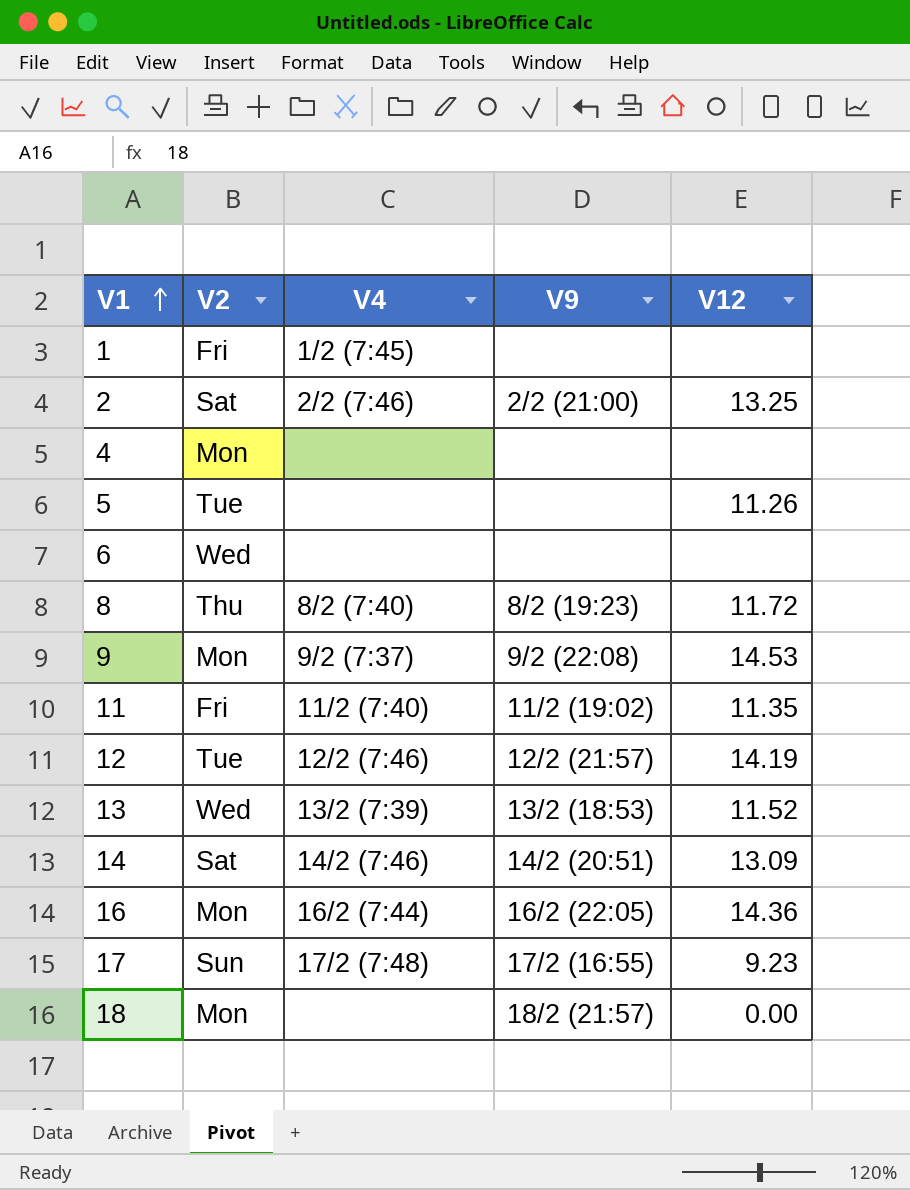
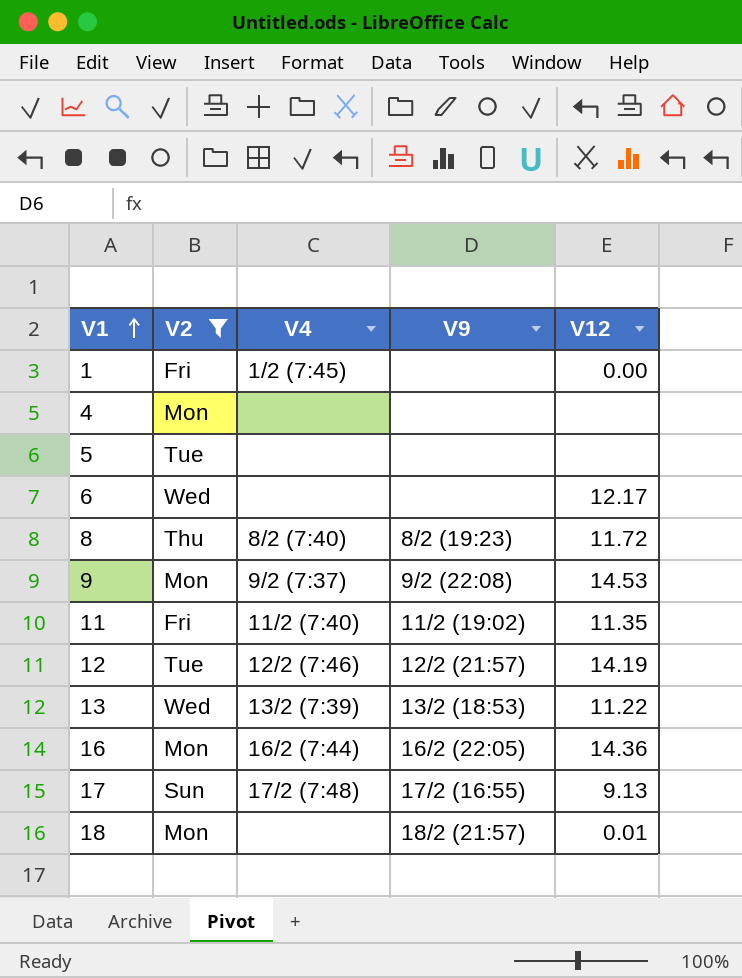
filter: none -> V2 != Sat
1 | V12: none -> 0.00
5 | V12: 11.26 -> none
6 | V12: none -> 12.17
13 | V12: 11.52 -> 11.22
17 | V12: 9.23 -> 9.13
18 | V12: 0.00 -> 0.01

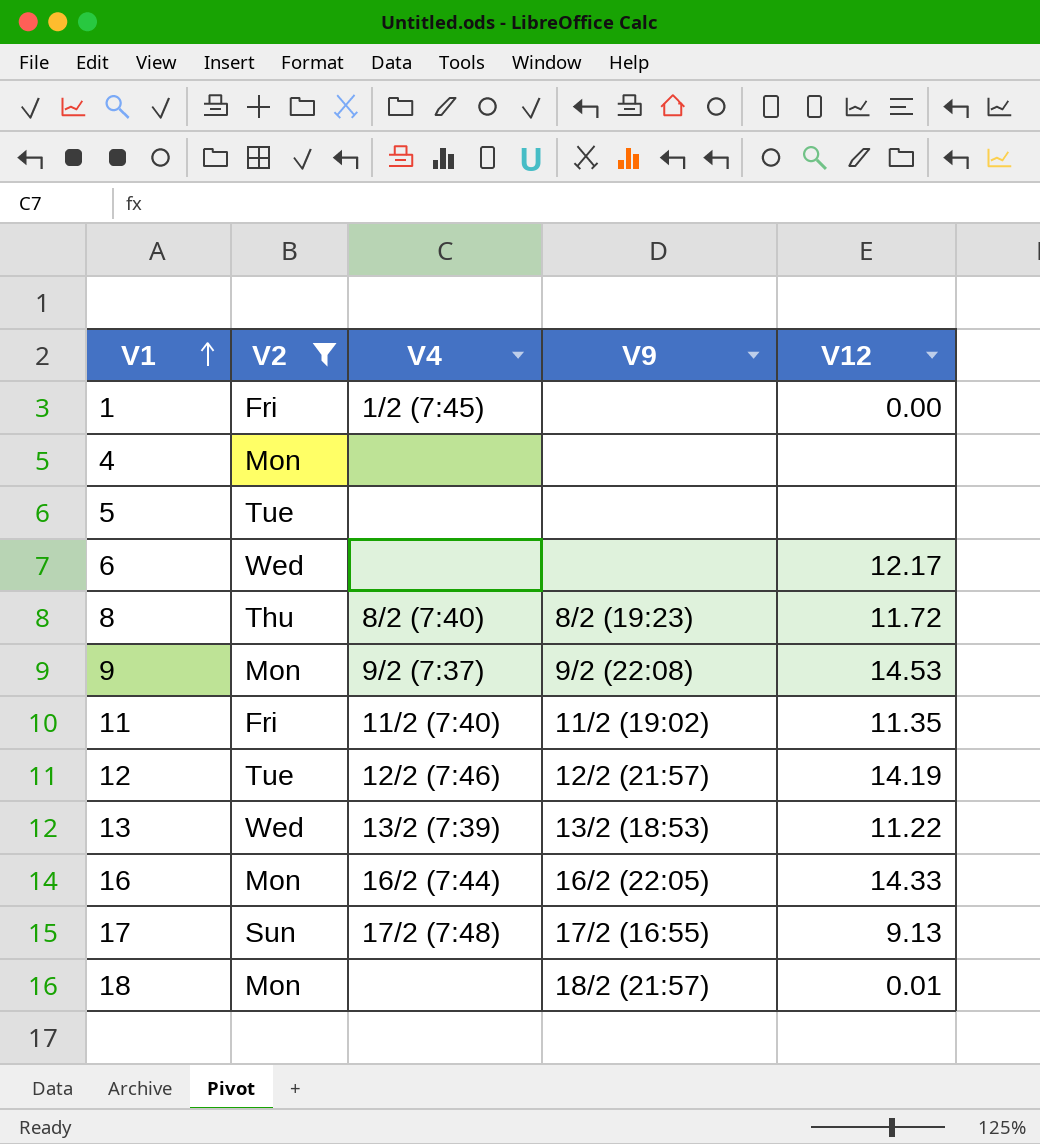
16 | V12: 14.36 -> 14.33

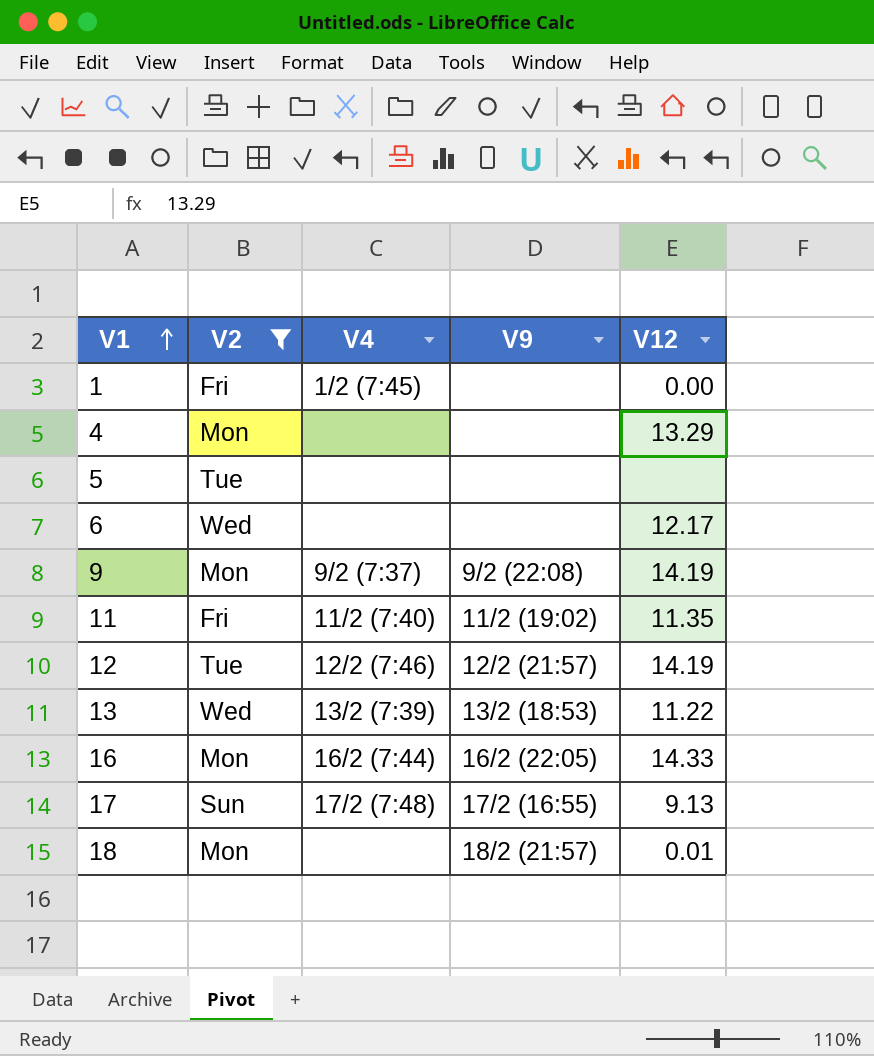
row 8: Thu | 8/2 (7:40) | 8/2 (19:23) | 11.72 -> none
4 | V12: none -> 13.29
9 | V12: 14.53 -> 14.19

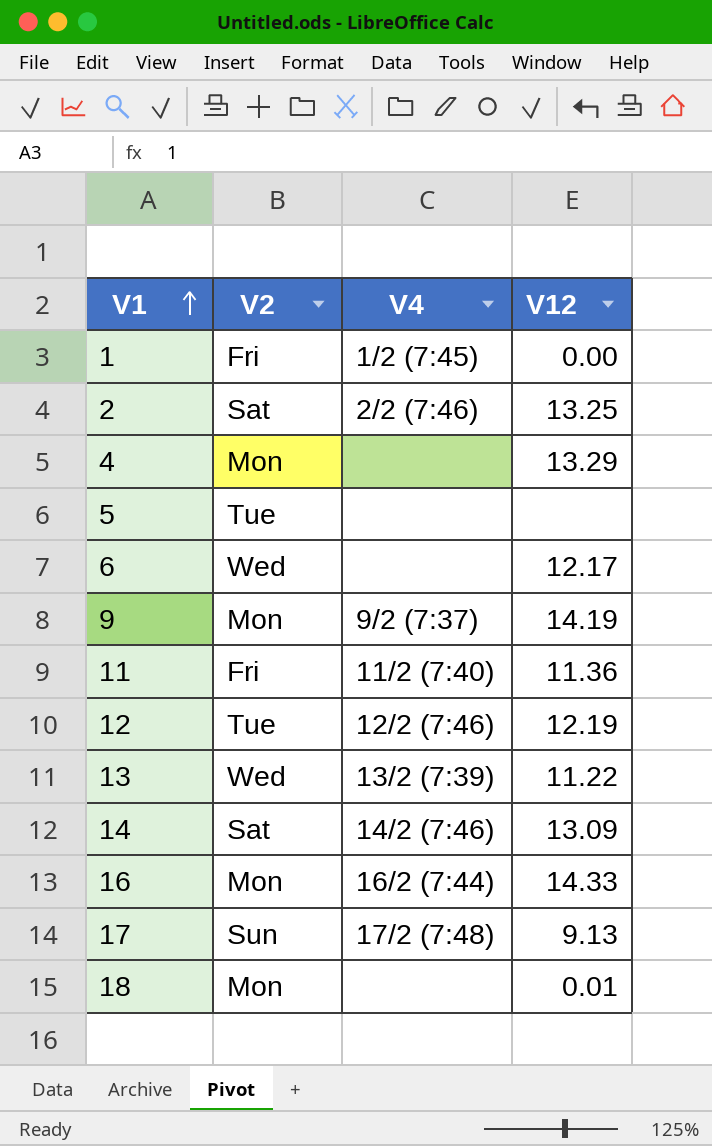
filter: V2 != Sat -> none
column V9 | position: 4 -> none
11 | V12: 11.35 -> 11.36
12 | V12: 14.19 -> 12.19

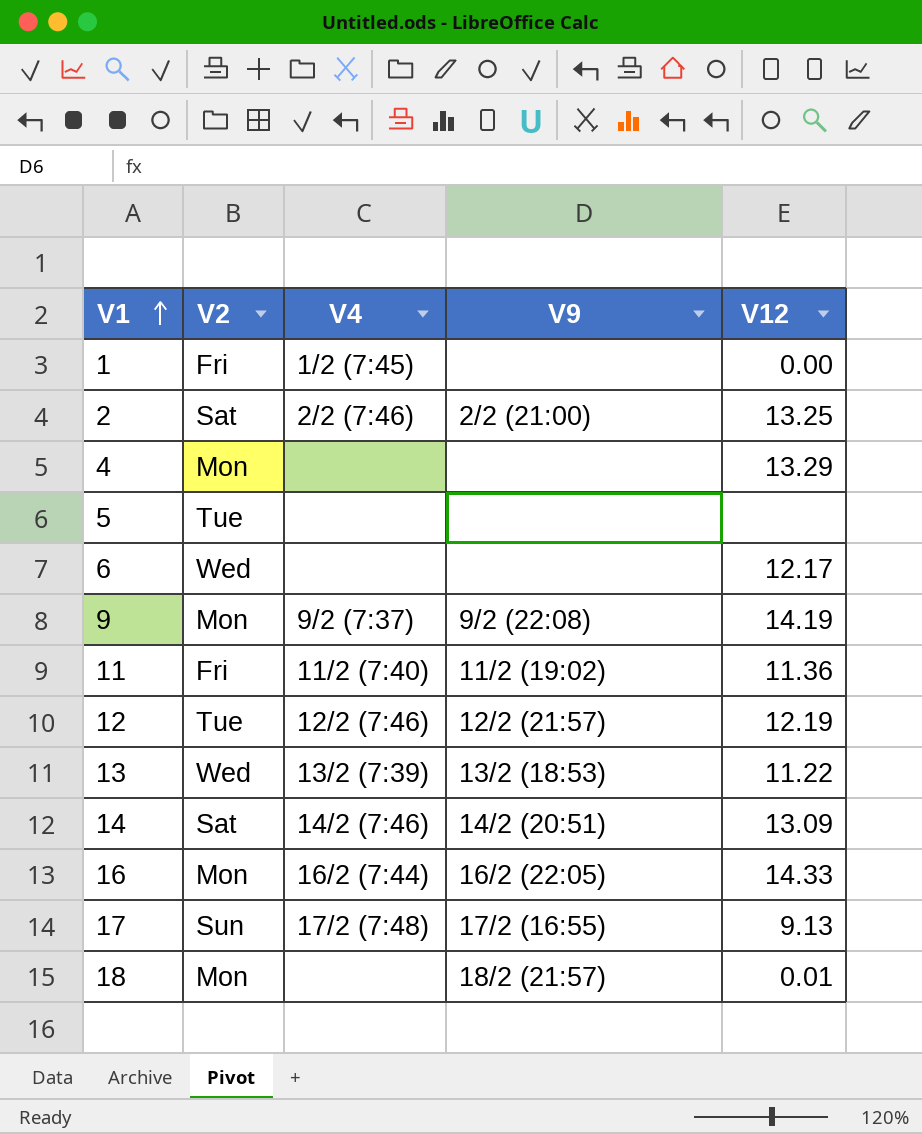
column V9 | position: none -> 4

